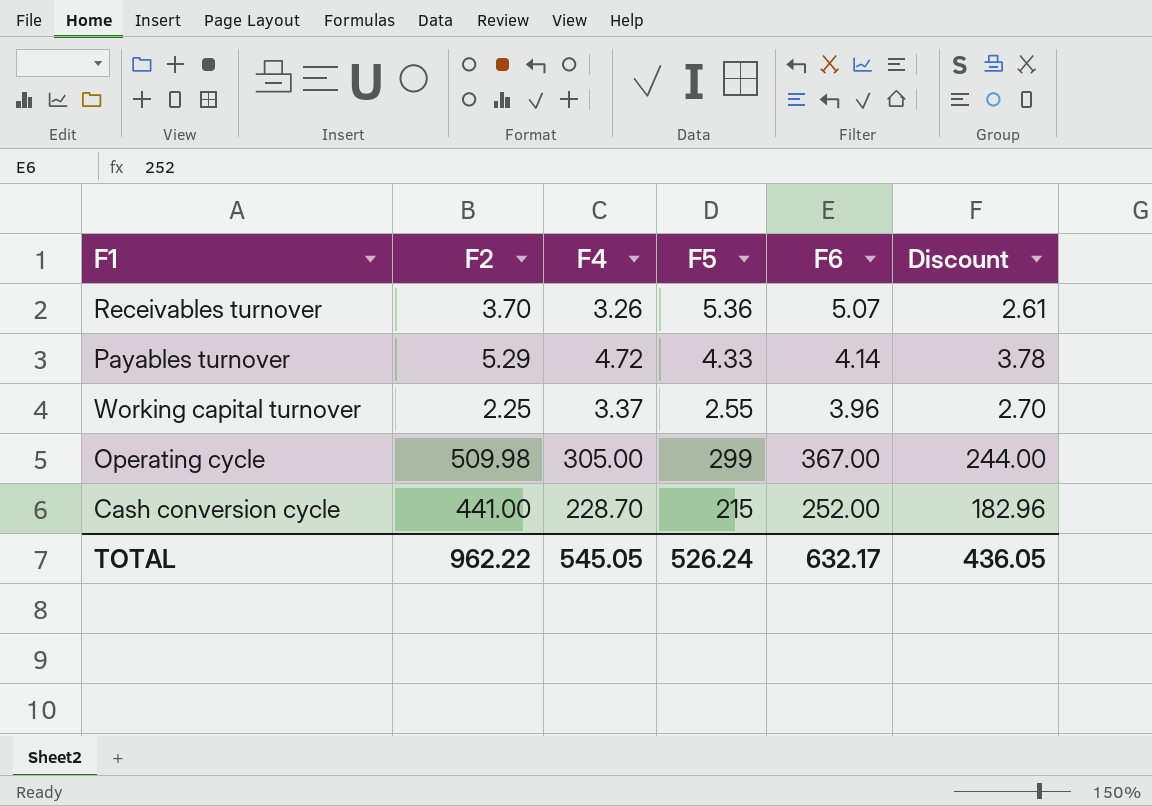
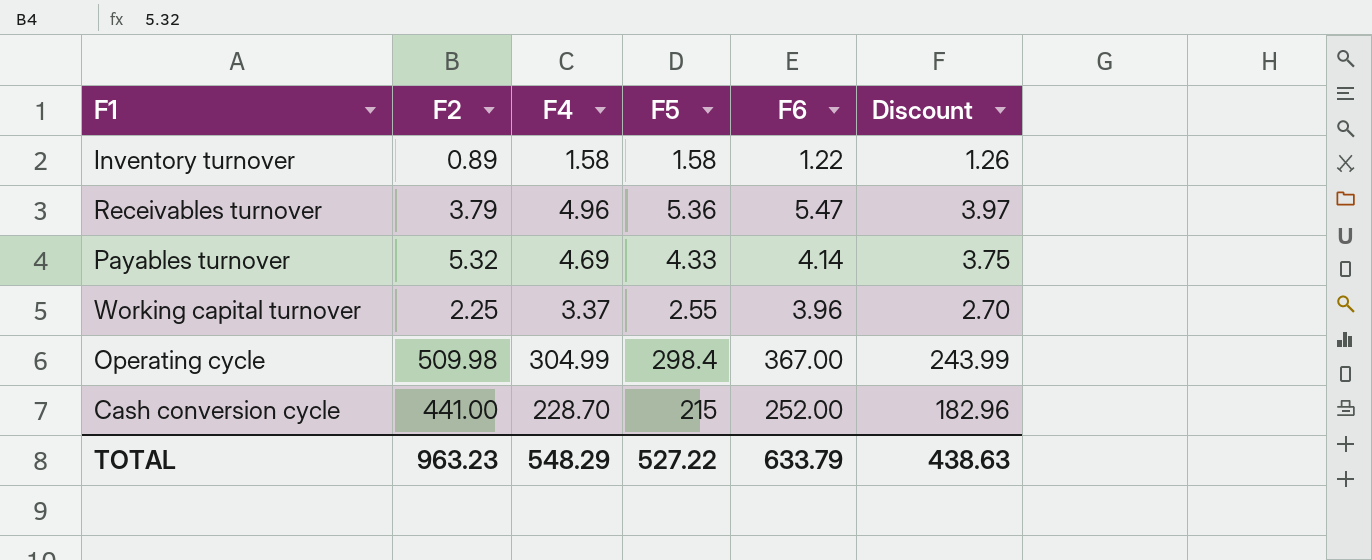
row Inventory turnover: none -> 0.89 | 1.58 | 1.58 | 1.22 | 1.26
Receivables turnover | F2: 3.70 -> 3.79
Receivables turnover | F4: 3.26 -> 4.96
Receivables turnover | F6: 5.07 -> 5.47
Receivables turnover | Discount: 2.61 -> 3.97
Payables turnover | F2: 5.29 -> 5.32
Payables turnover | F4: 4.72 -> 4.69
Payables turnover | Discount: 3.78 -> 3.75
Operating cycle | F4: 305.00 -> 304.99
Operating cycle | F5: 299 -> 298.4
Operating cycle | Discount: 244.00 -> 243.99
TOTAL | F2: 962.22 -> 963.23
TOTAL | F4: 545.05 -> 548.29
TOTAL | F5: 526.24 -> 527.22
TOTAL | F6: 632.17 -> 633.79
TOTAL | Discount: 436.05 -> 438.63

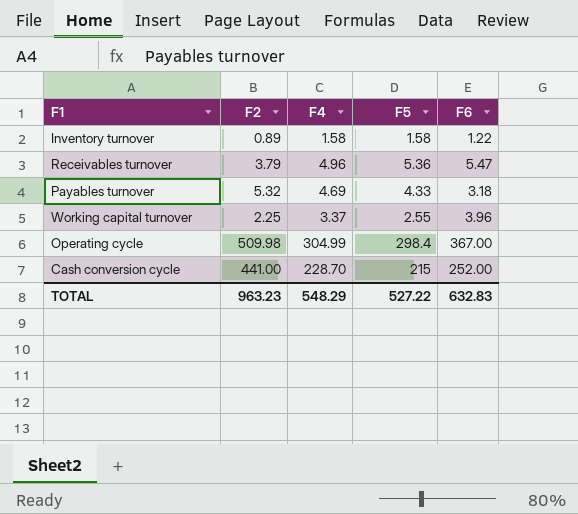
column Discount | formula: [F4] * 0.8 -> none
Payables turnover | F6: 4.14 -> 3.18
TOTAL | F6: 633.79 -> 632.83

